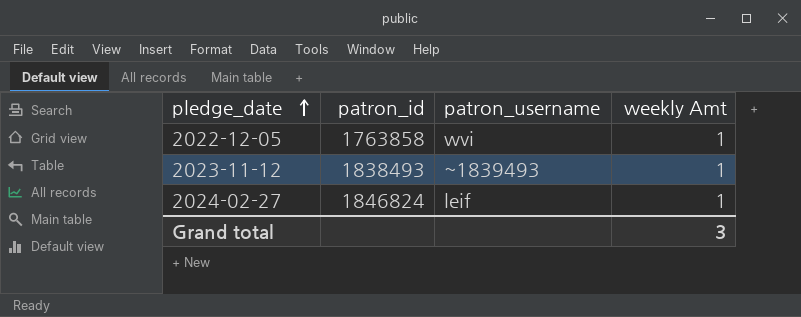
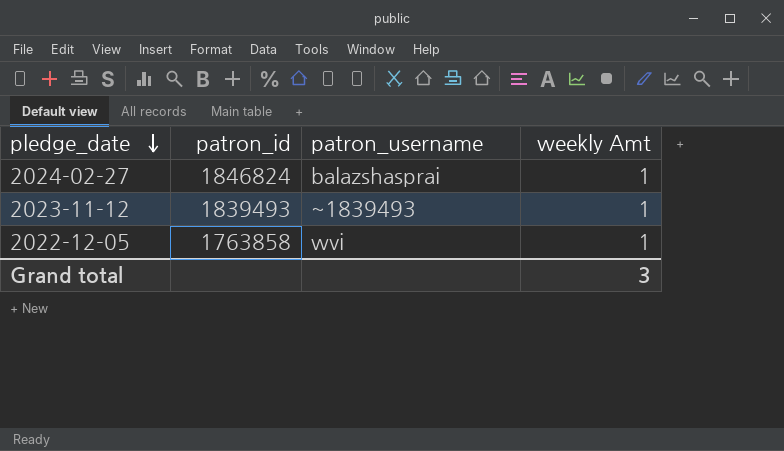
row order: pledge_date ascending -> pledge_date descending
2024-02-27 | patron_username: leif -> balazshasprai
2023-11-12 | patron_id: 1838493 -> 1839493

